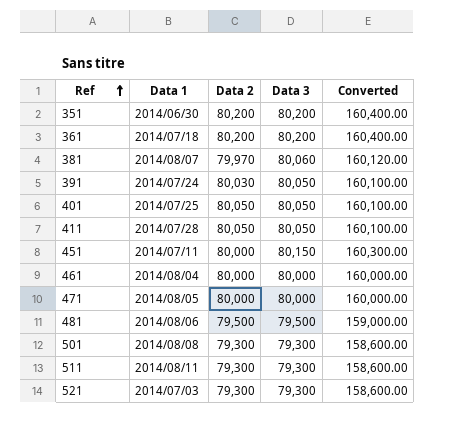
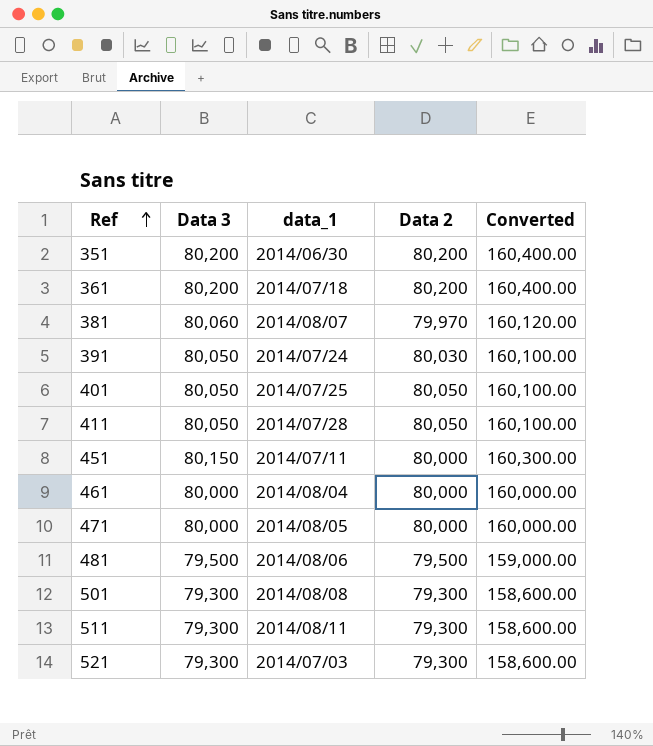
column Data 3 | position: 4 -> 2
column name: Data 1 -> data_1

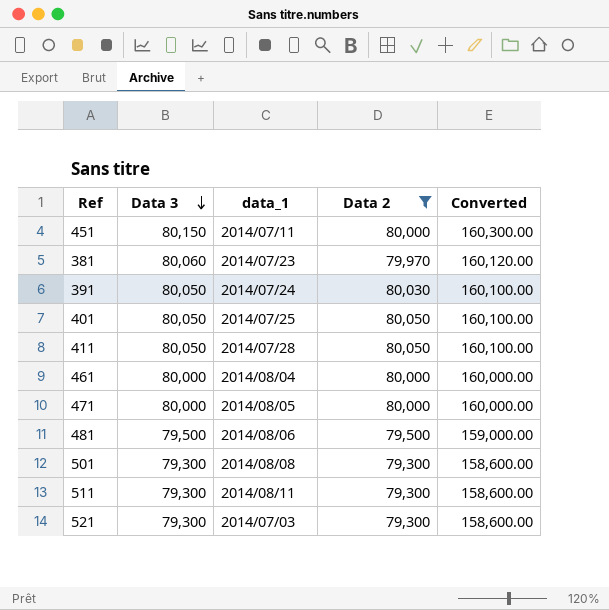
filter: none -> Data 2 != 80,200
row order: Ref ascending -> Data 3 descending
381 | data_1: 2014/08/07 -> 2014/07/23

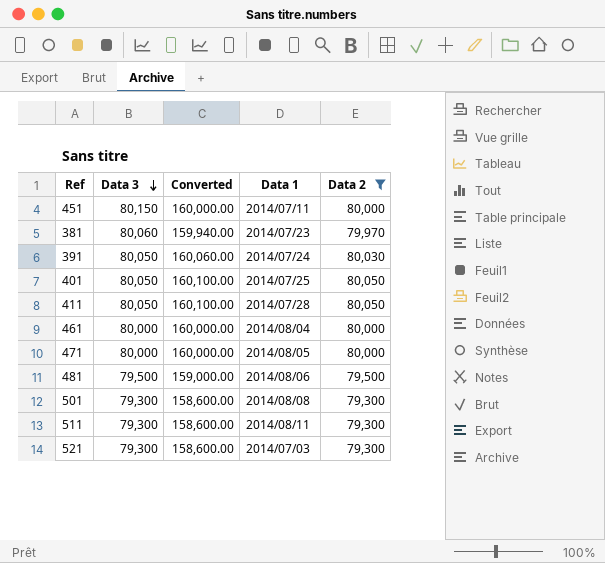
column Converted | formula: [Data 3] * 2 -> [Data 2] * 2
column Converted | position: 5 -> 3
column name: data_1 -> Data 1

